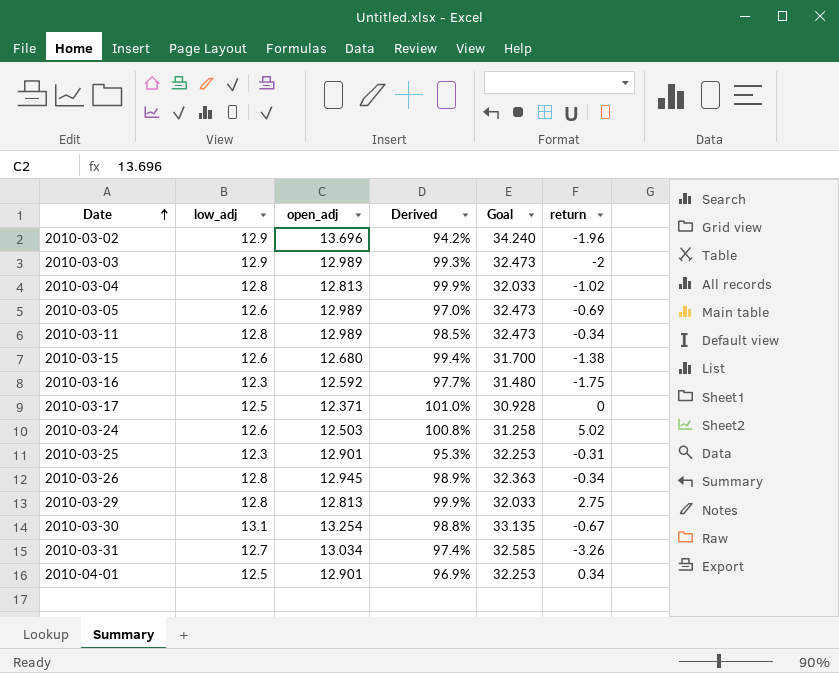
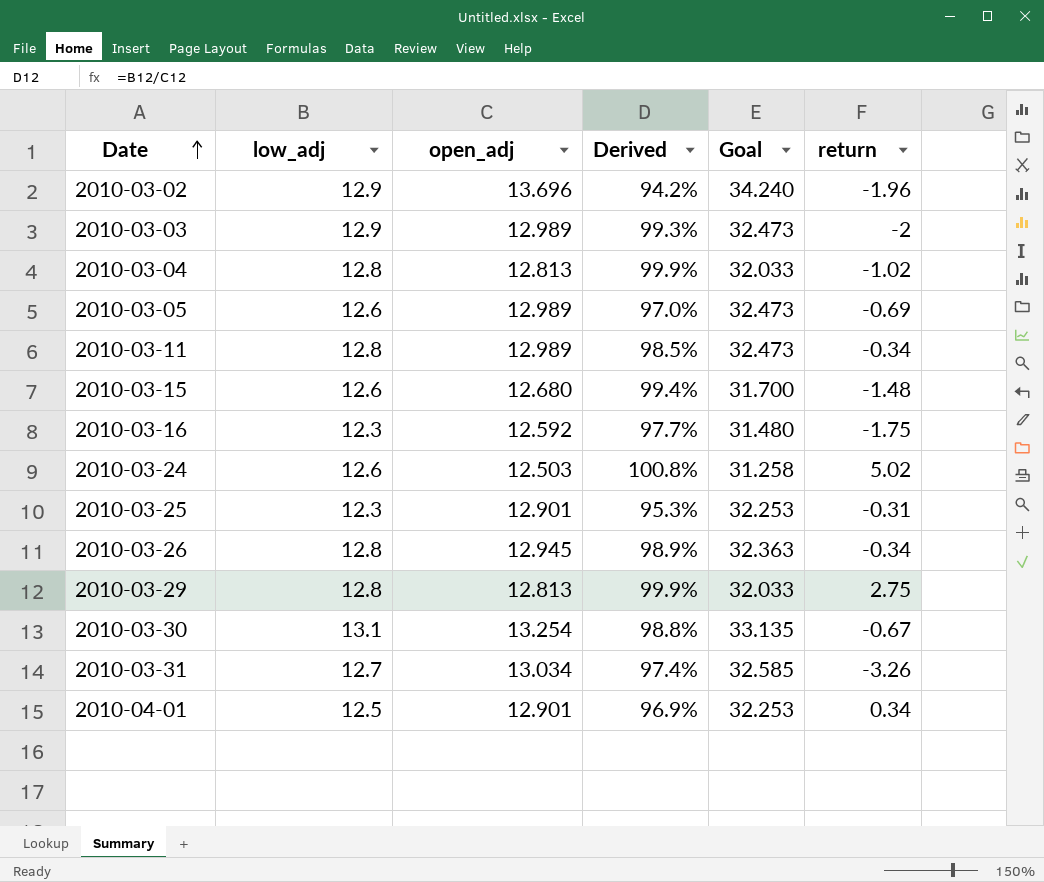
row 2010-03-17: 12.5 | 12.371 | 101.0% | 30.928 | 0 -> none
2010-03-15 | return: -1.38 -> -1.48

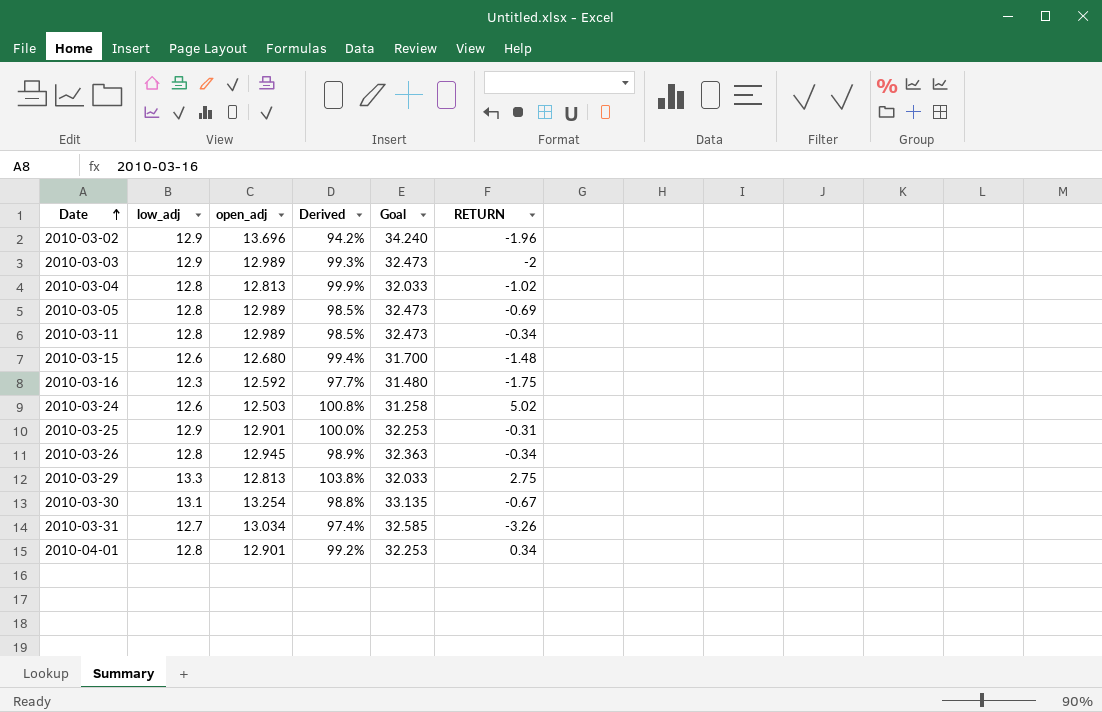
column name: return -> RETURN
2010-03-05 | low_adj: 12.6 -> 12.8
2010-03-05 | Derived: 97.0% -> 98.5%
2010-03-25 | low_adj: 12.3 -> 12.9
2010-03-25 | Derived: 95.3% -> 100.0%
2010-03-29 | low_adj: 12.8 -> 13.3
2010-03-29 | Derived: 99.9% -> 103.8%
2010-04-01 | low_adj: 12.5 -> 12.8
2010-04-01 | Derived: 96.9% -> 99.2%

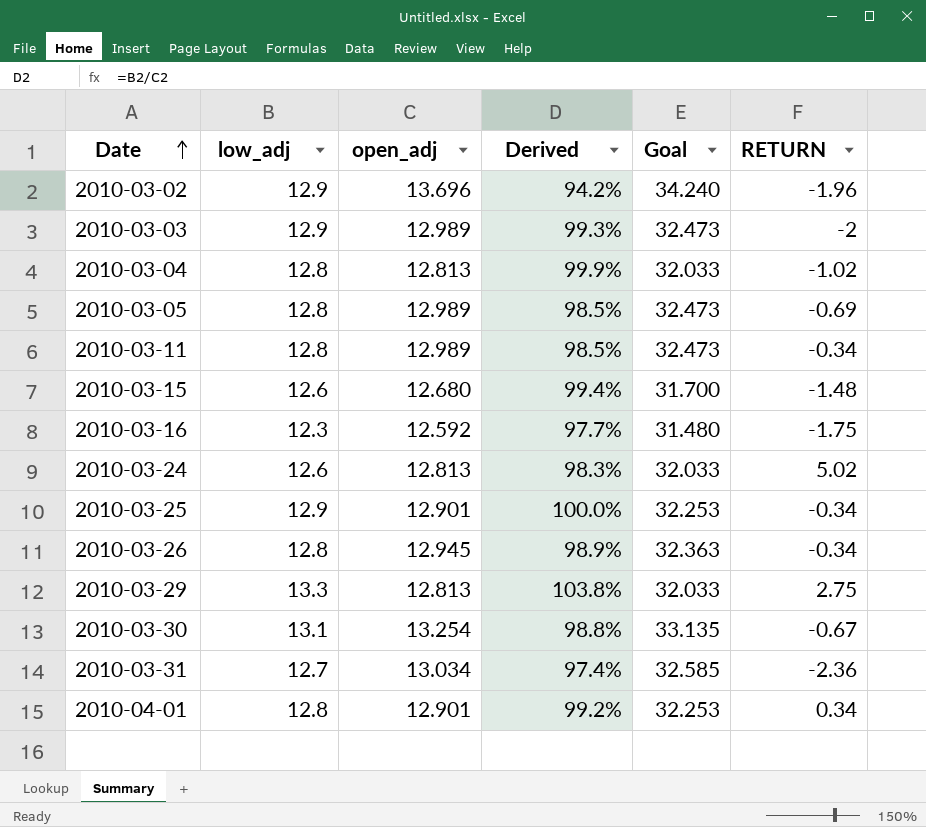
2010-03-24 | open_adj: 12.503 -> 12.813
2010-03-24 | Derived: 100.8% -> 98.3%
2010-03-24 | Goal: 31.258 -> 32.033
2010-03-25 | RETURN: -0.31 -> -0.34
2010-03-31 | RETURN: -3.26 -> -2.36

